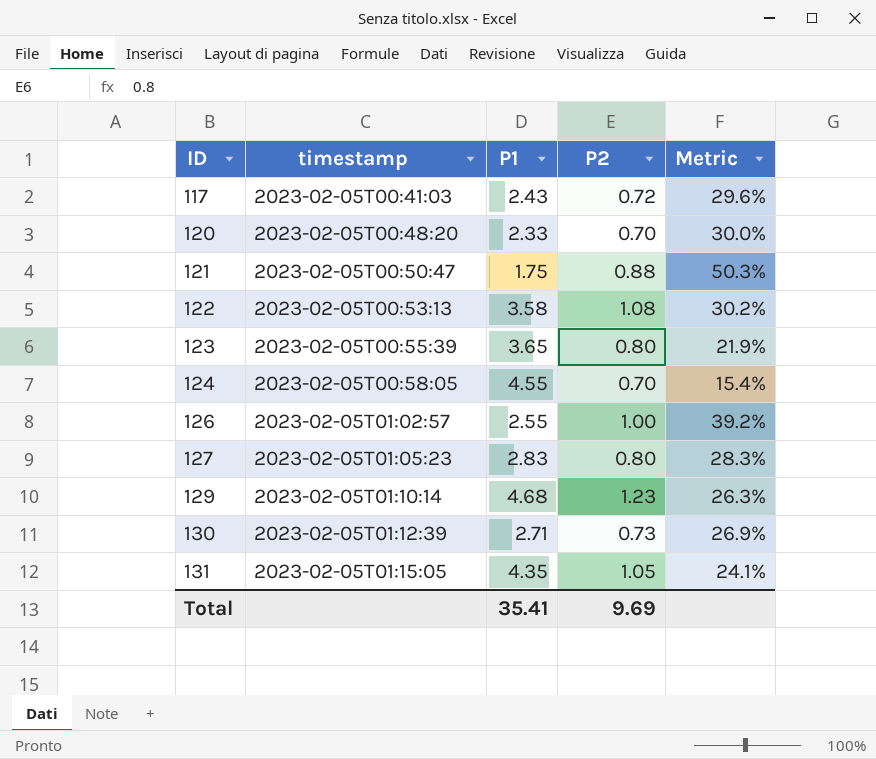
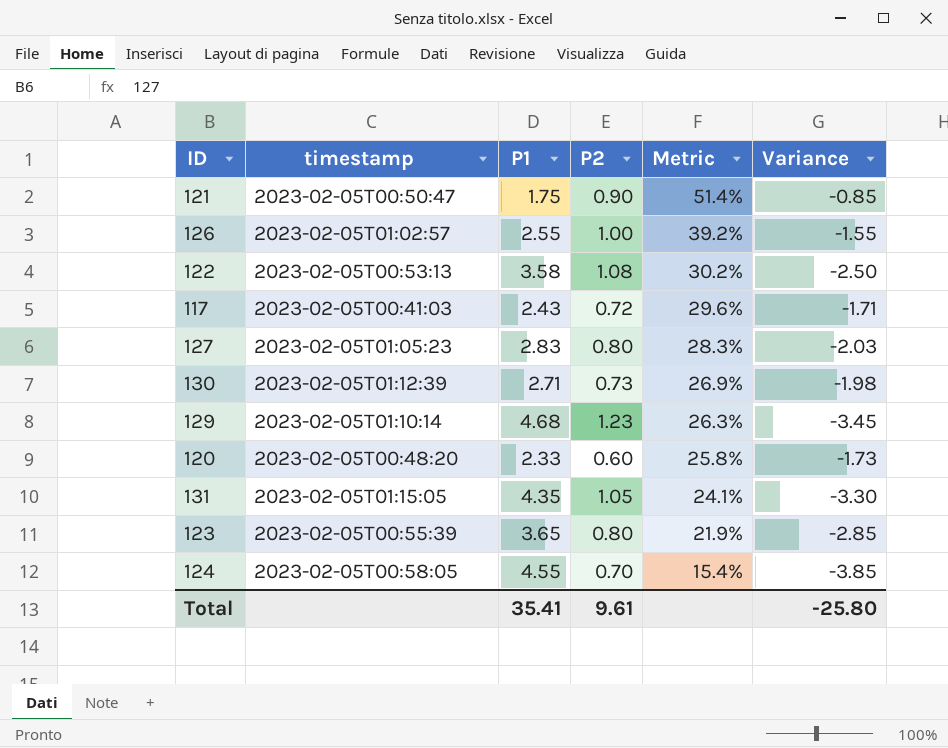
row order: ID ascending -> Metric descending
column Variance | formula: none -> [P2] - [P1]
121 | P2: 0.88 -> 0.90
121 | Metric: 50.3% -> 51.4%
120 | P2: 0.70 -> 0.60
120 | Metric: 30.0% -> 25.8%
Total | P2: 9.69 -> 9.61

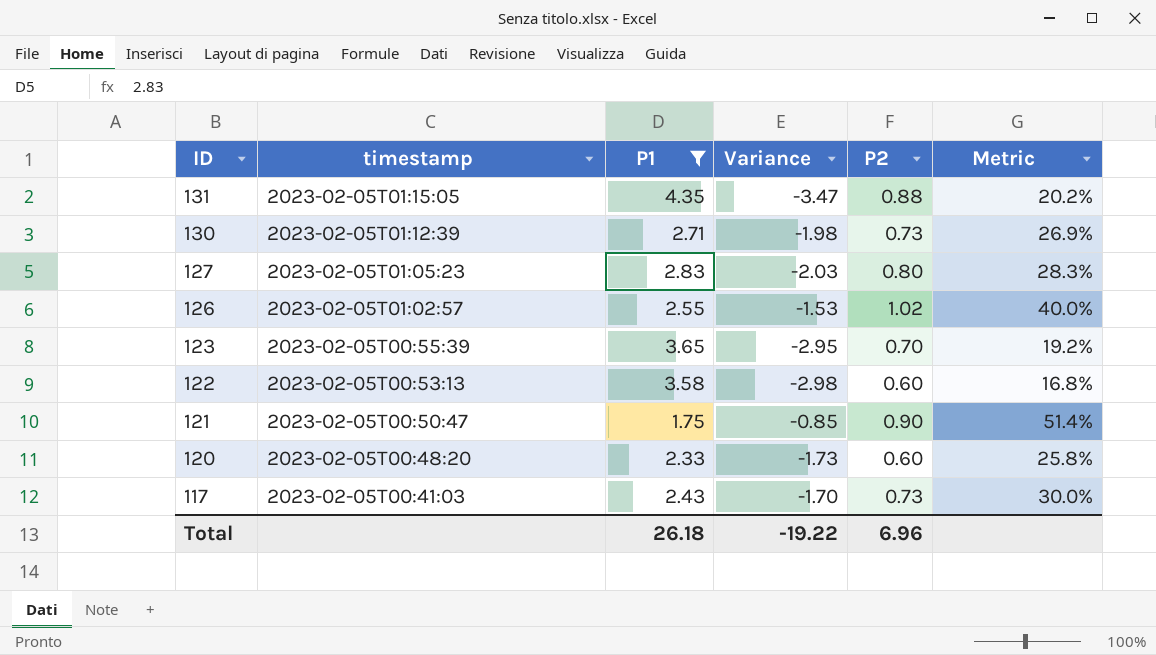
filter: none -> P1 <= 4.35
row order: Metric descending -> ID descending
column Variance | position: 6 -> 4
131 | Variance: -3.30 -> -3.47
131 | P2: 1.05 -> 0.88
131 | Metric: 24.1% -> 20.2%
126 | Variance: -1.55 -> -1.53
126 | P2: 1.00 -> 1.02
126 | Metric: 39.2% -> 40.0%
123 | Variance: -2.85 -> -2.95
123 | P2: 0.80 -> 0.70
123 | Metric: 21.9% -> 19.2%
122 | Variance: -2.50 -> -2.98
122 | P2: 1.08 -> 0.60
122 | Metric: 30.2% -> 16.8%
117 | Variance: -1.71 -> -1.70
117 | P2: 0.72 -> 0.73
117 | Metric: 29.6% -> 30.0%
Total | P1: 35.41 -> 26.18
Total | Variance: -25.80 -> -19.22
Total | P2: 9.61 -> 6.96

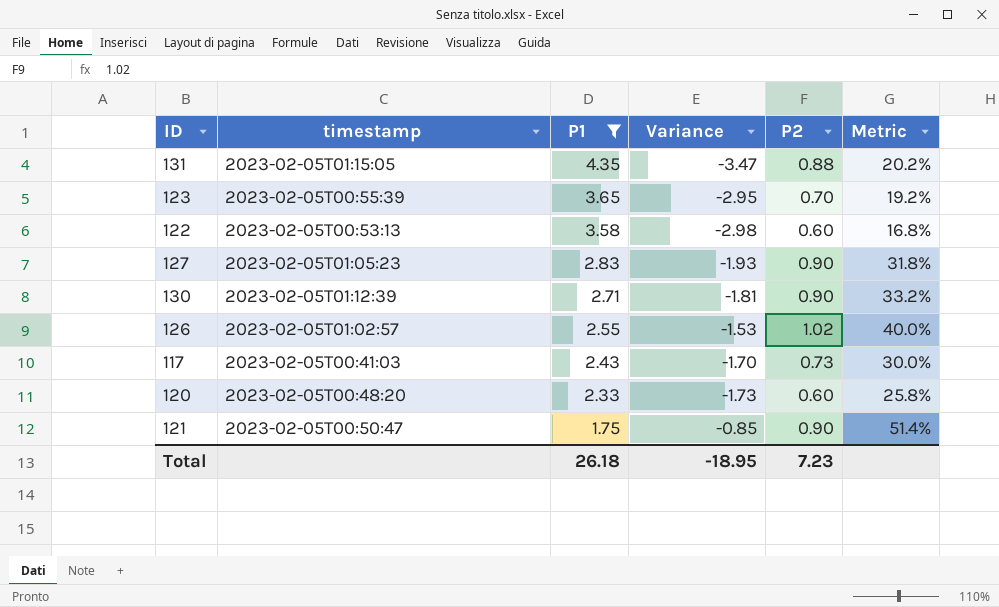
row order: ID descending -> P1 descending
127 | Variance: -2.03 -> -1.93
127 | P2: 0.80 -> 0.90
127 | Metric: 28.3% -> 31.8%
130 | Variance: -1.98 -> -1.81
130 | P2: 0.73 -> 0.90
130 | Metric: 26.9% -> 33.2%
Total | Variance: -19.22 -> -18.95
Total | P2: 6.96 -> 7.23

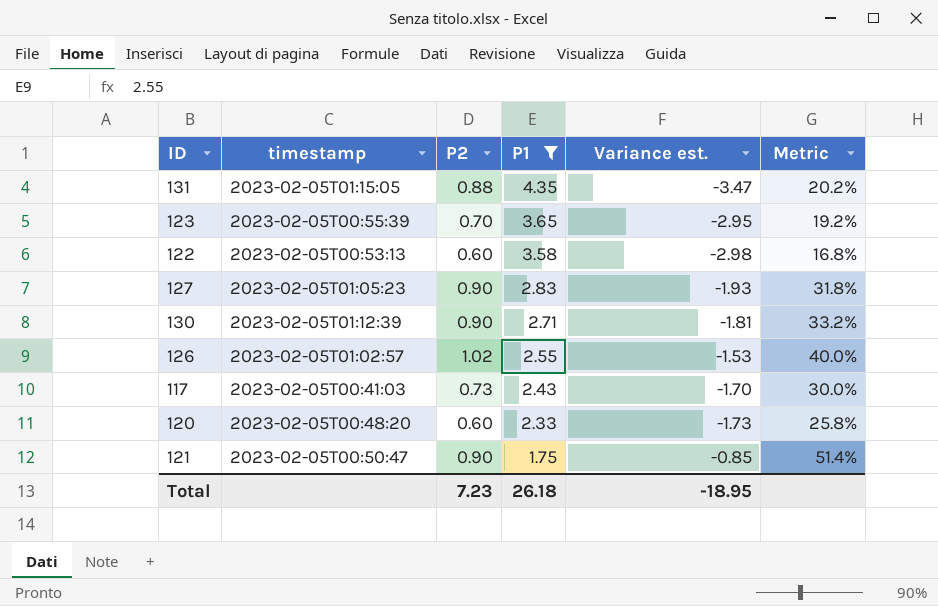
column P2 | position: 5 -> 3
column name: Variance -> Variance est.

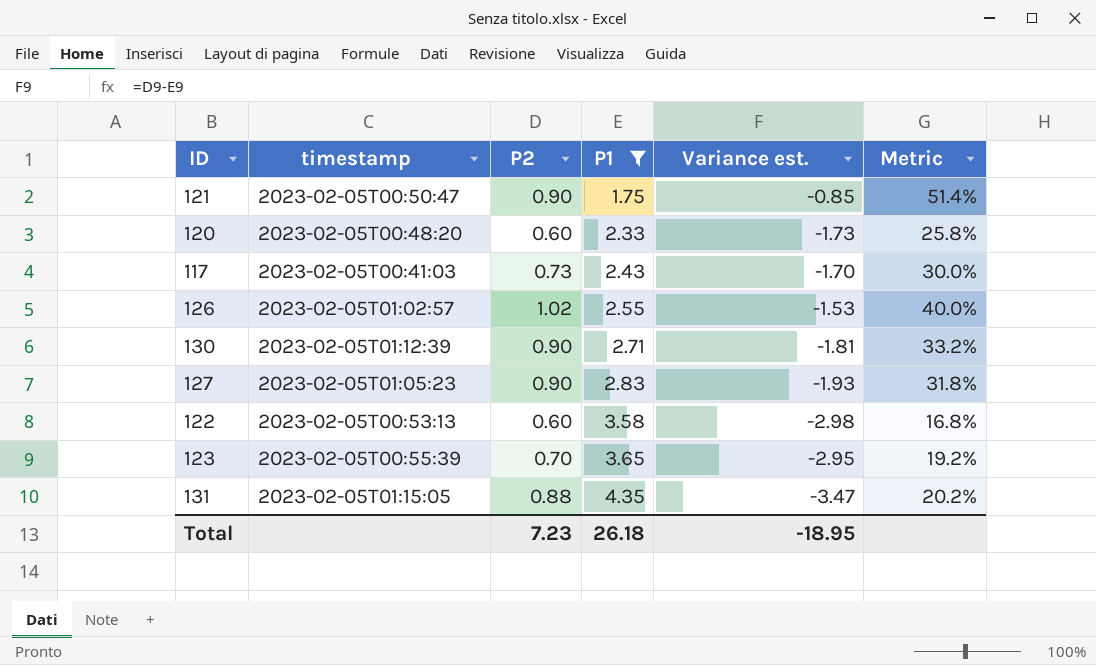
row order: P1 descending -> P1 ascending

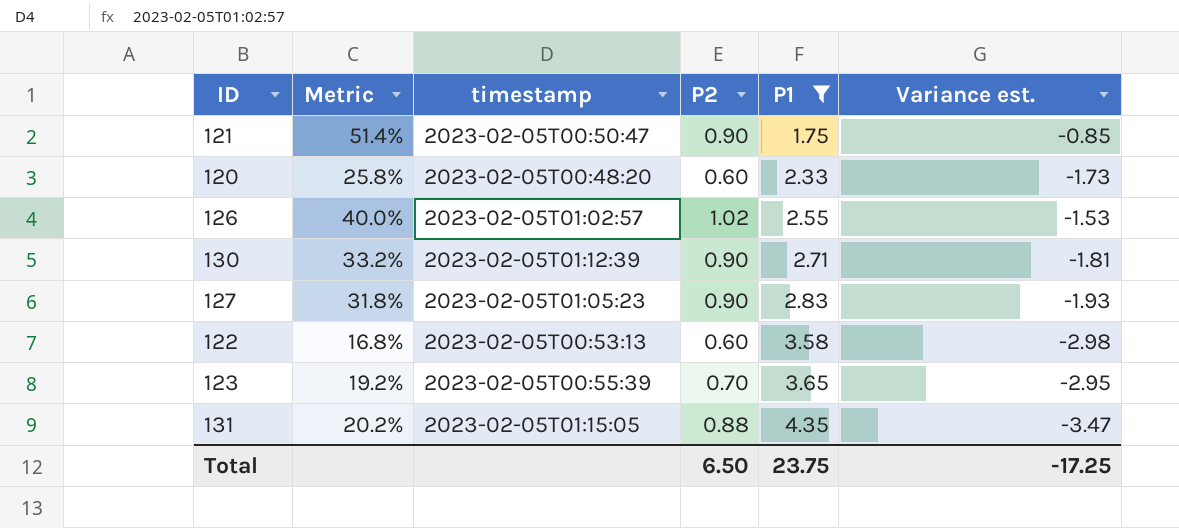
column Metric | position: 6 -> 2
row 117: 2023-02-05T00:41:03 | 0.73 | 2.43 | -1.70 | 30.0% -> none
Total | P2: 7.23 -> 6.50
Total | P1: 26.18 -> 23.75
Total | Variance est.: -18.95 -> -17.25

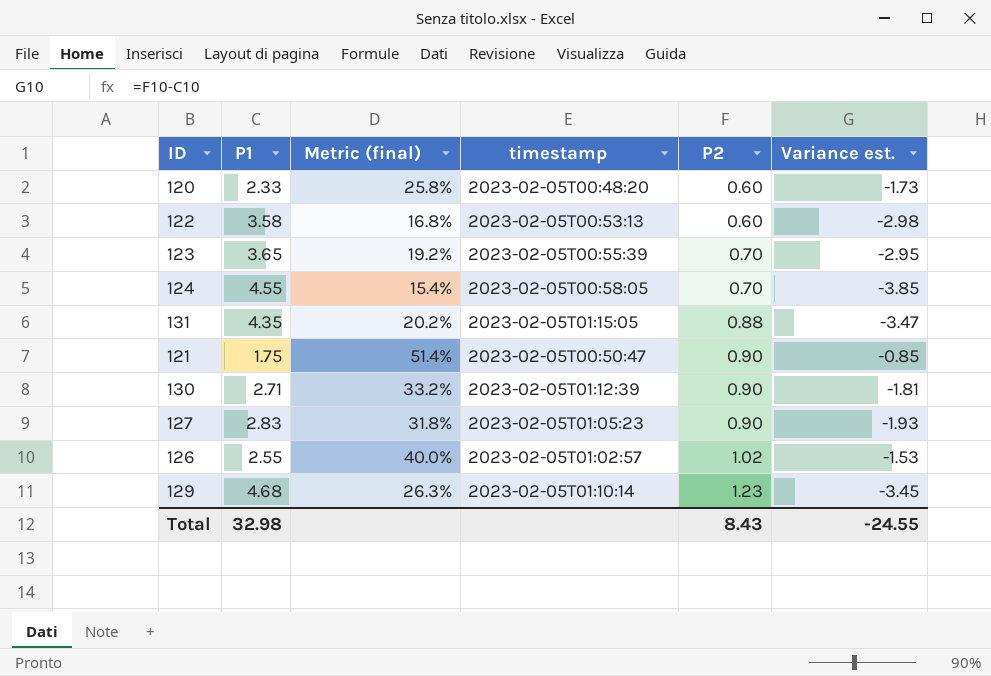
filter: P1 <= 4.35 -> none
row order: P1 ascending -> P2 ascending
column P1 | position: 5 -> 2
column name: Metric -> Metric (final)
Total | P1: 23.75 -> 32.98
Total | P2: 6.50 -> 8.43
Total | Variance est.: -17.25 -> -24.55

